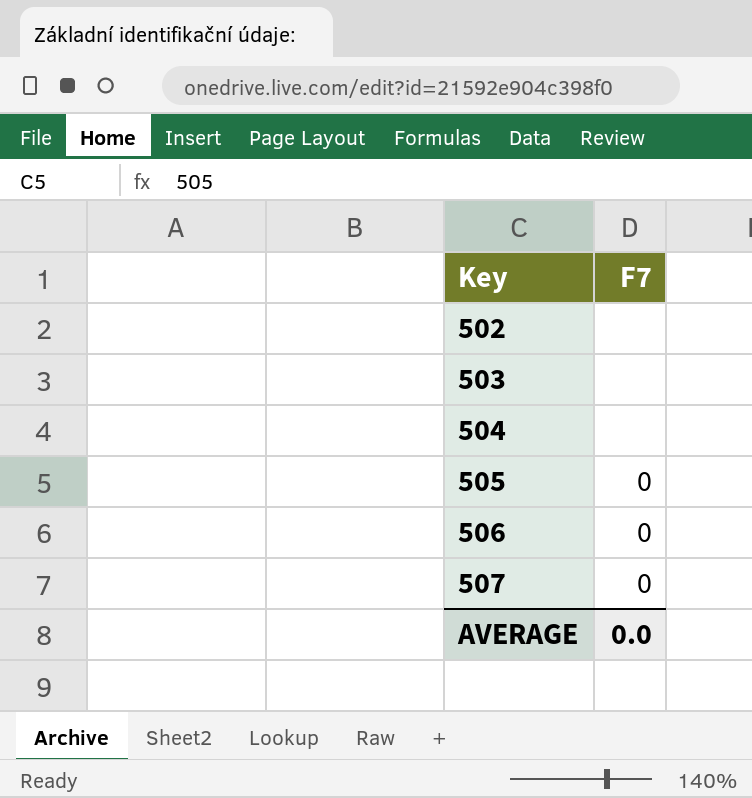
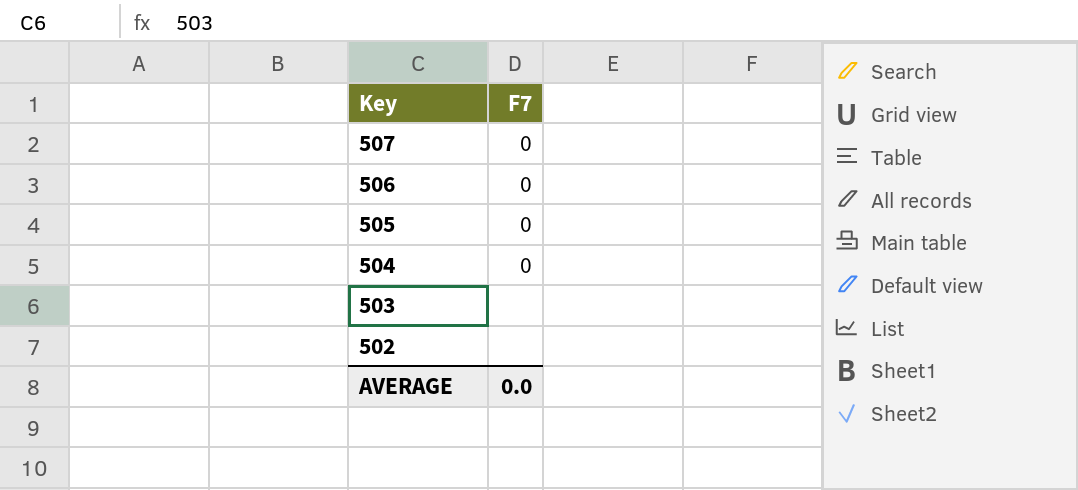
row order: Key ascending -> Key descending
504 | F7: none -> 0

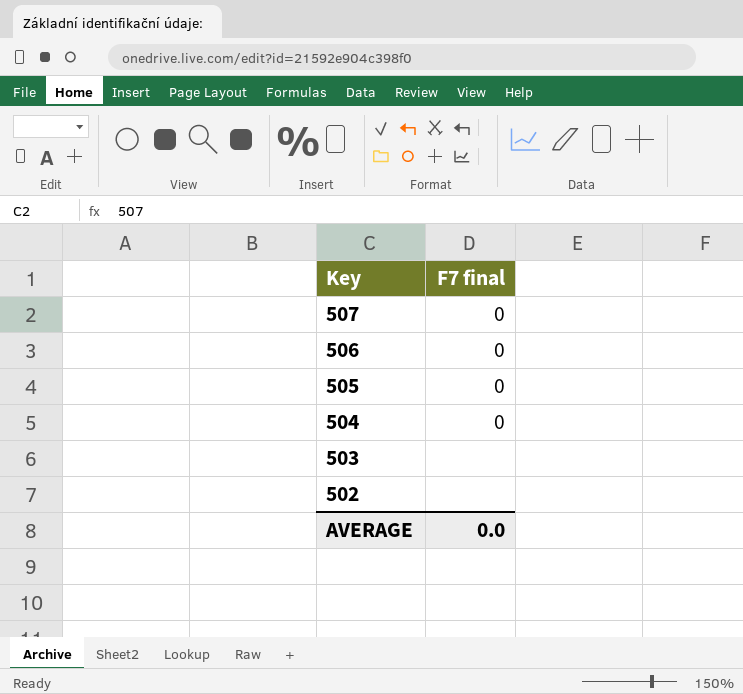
column name: F7 -> F7 final

